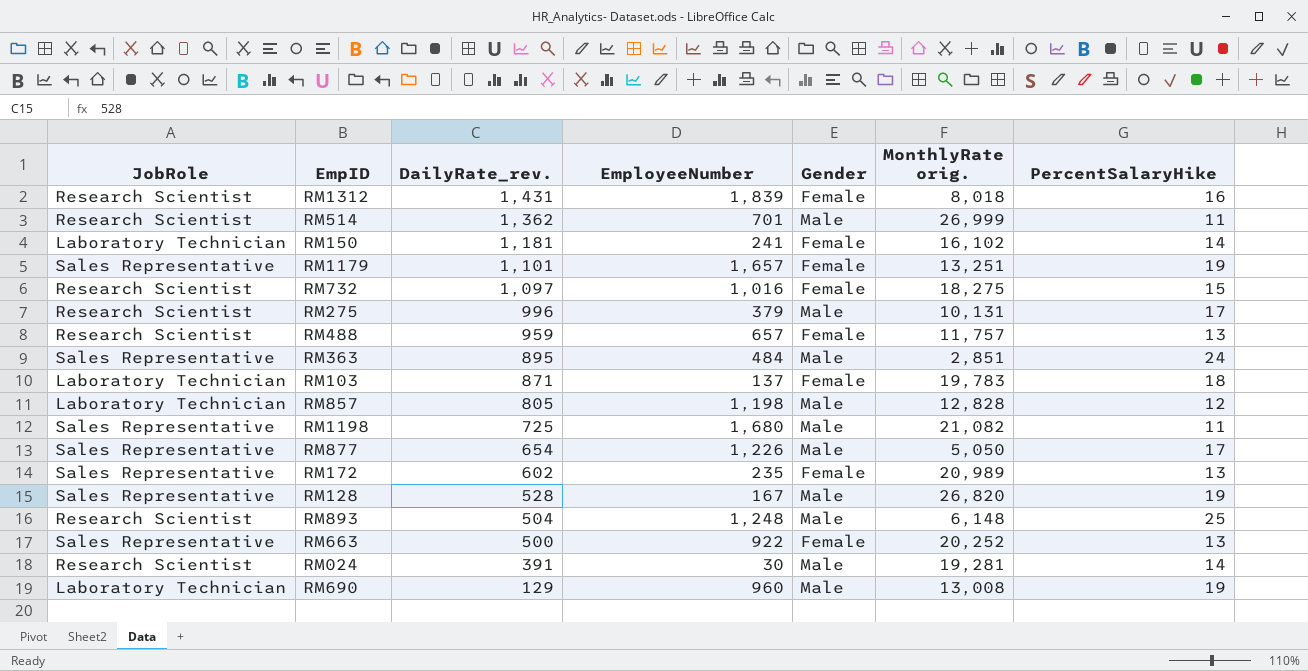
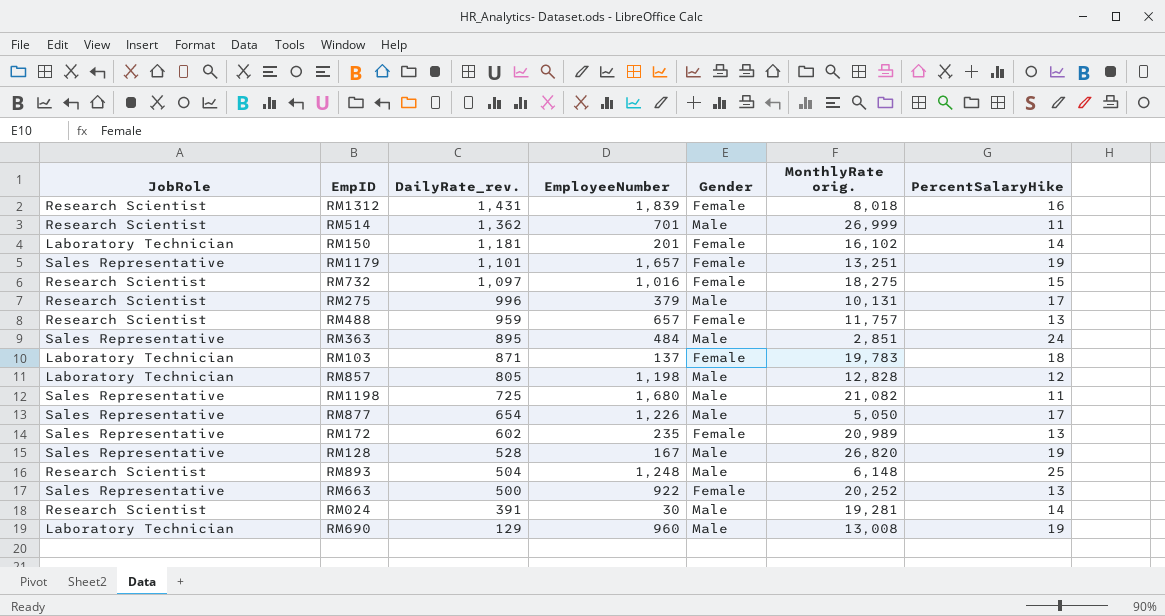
RM150 | EmployeeNumber: 241 -> 201

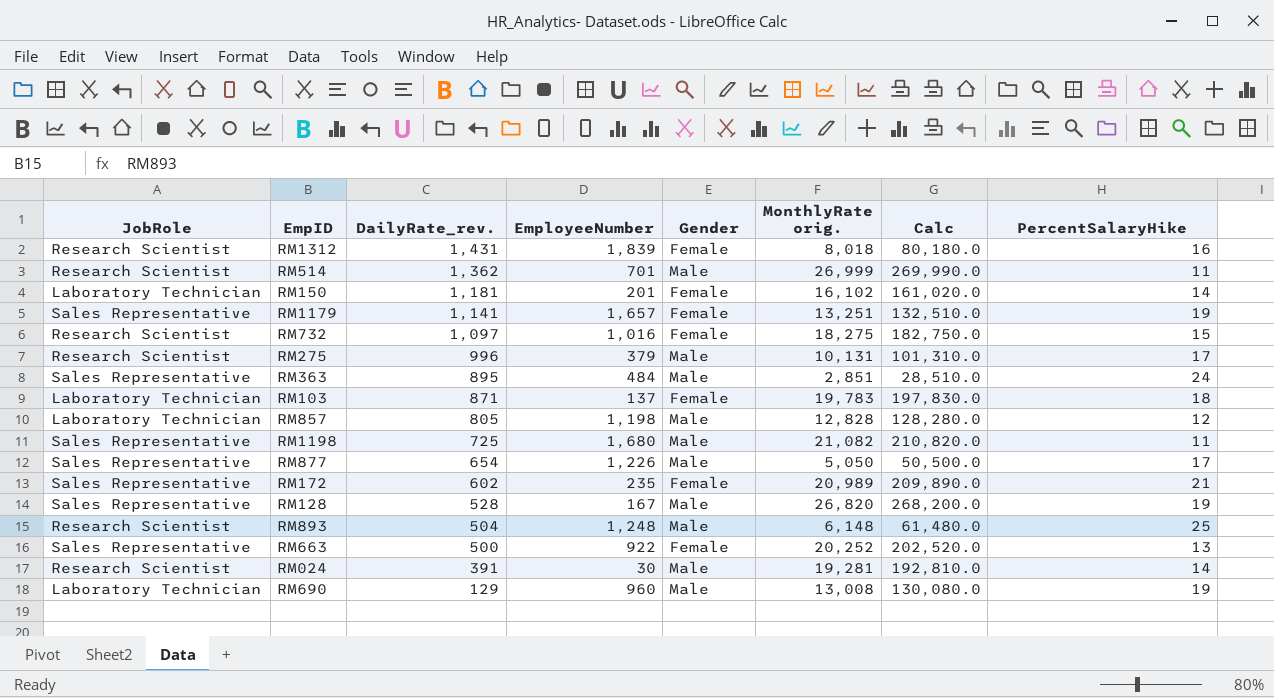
column Calc | formula: none -> [MonthlyRate orig.] * 10
row RM488: Research Scientist | 959 | 657 | Female | 11,757 | 13 -> none
RM1179 | DailyRate_rev.: 1,101 -> 1,141
RM172 | PercentSalaryHike: 13 -> 21

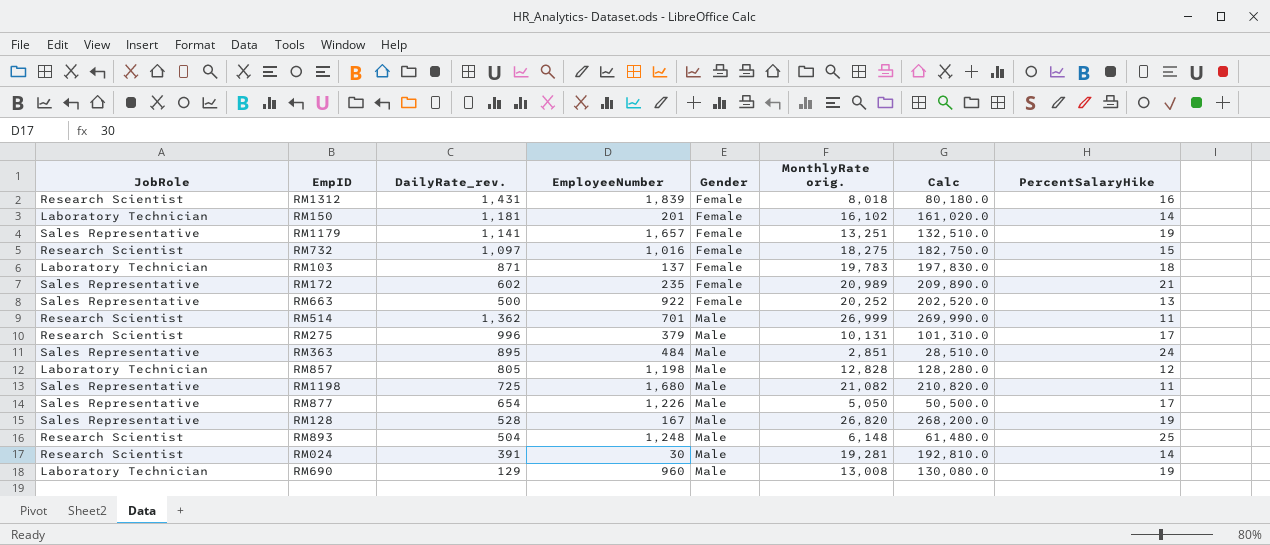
row order: DailyRate_rev. descending -> Gender ascending

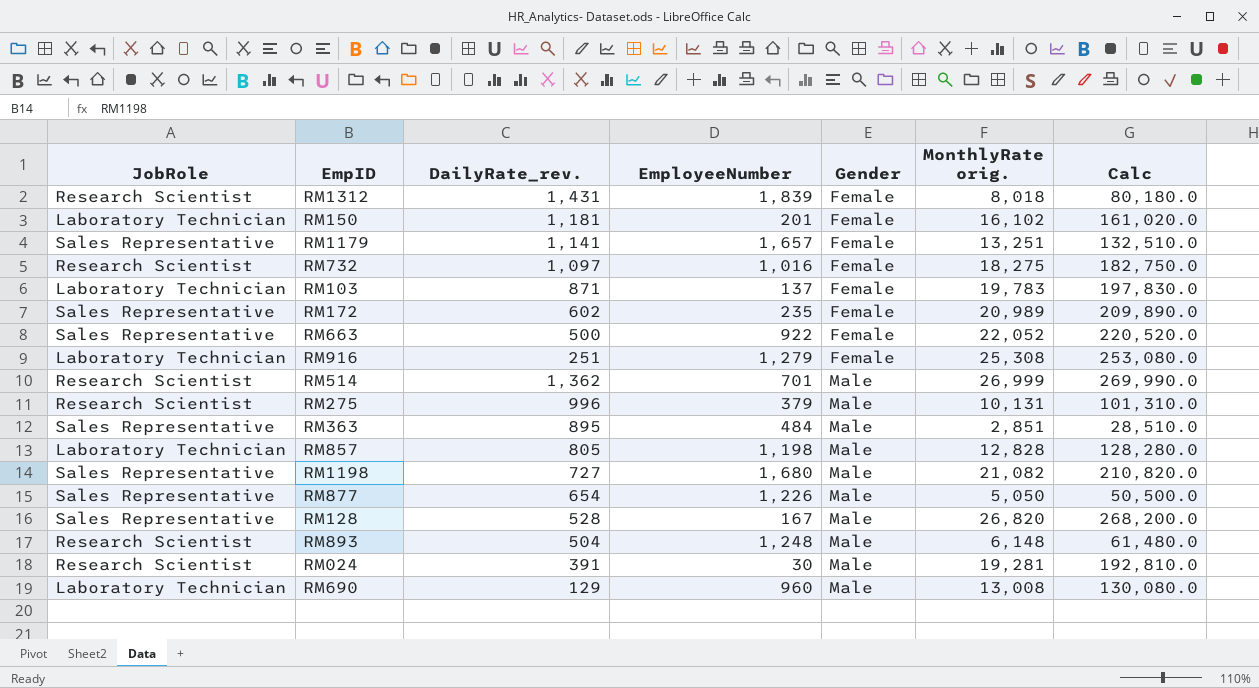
column PercentSalaryHike | position: 8 -> none
RM663 | MonthlyRate orig.: 20,252 -> 22,052
RM663 | Calc: 202,520.0 -> 220,520.0
row RM916: none -> Laboratory Technician | 251 | 1,279 | Female | 25,308 | 253,080.0
RM1198 | DailyRate_rev.: 725 -> 727

